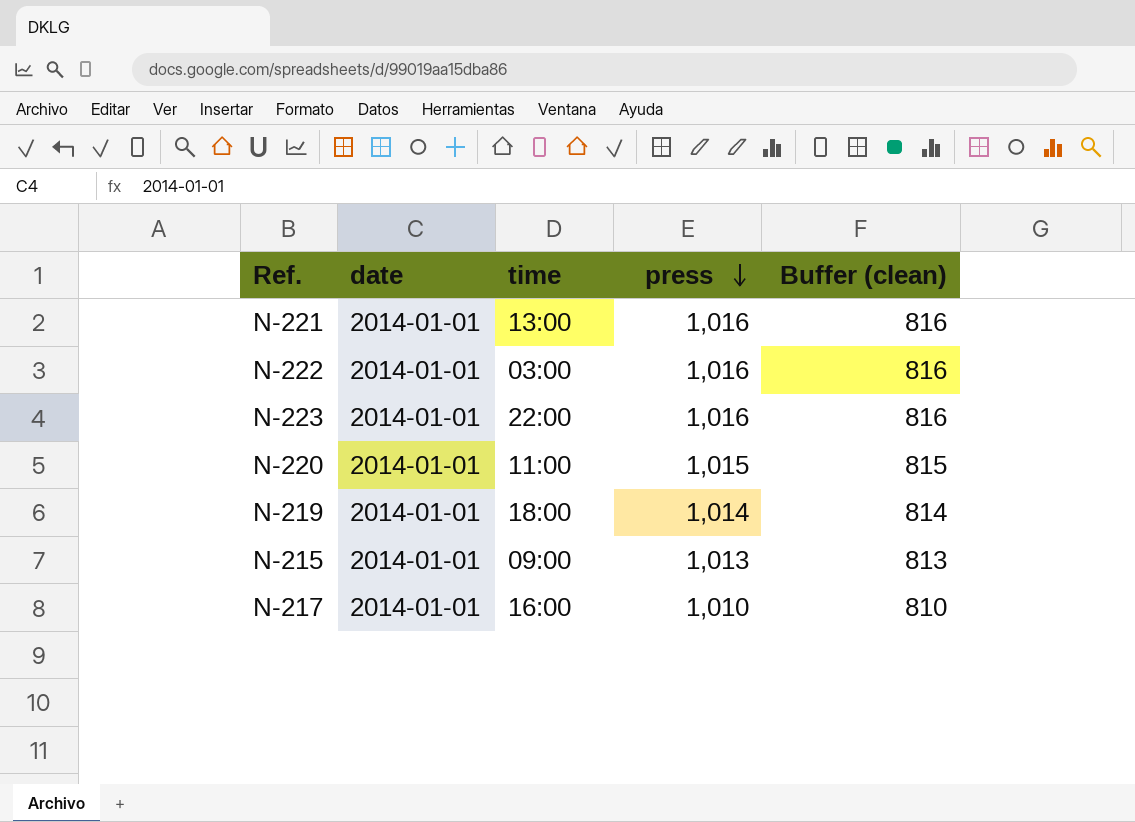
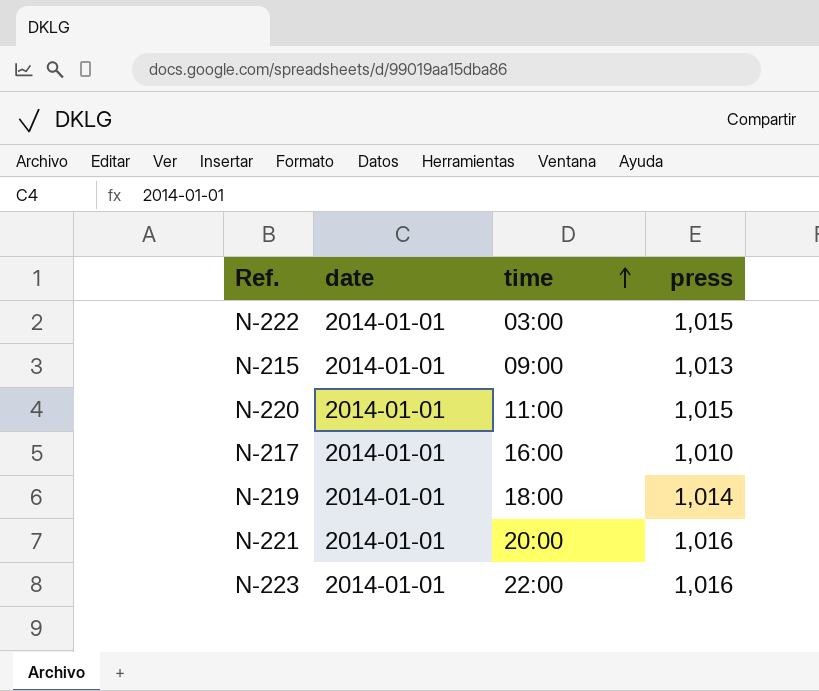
row order: press descending -> time ascending
column Buffer (clean) | formula: [press] - 200 -> none
N-222 | press: 1,016 -> 1,015
N-221 | time: 13:00 -> 20:00

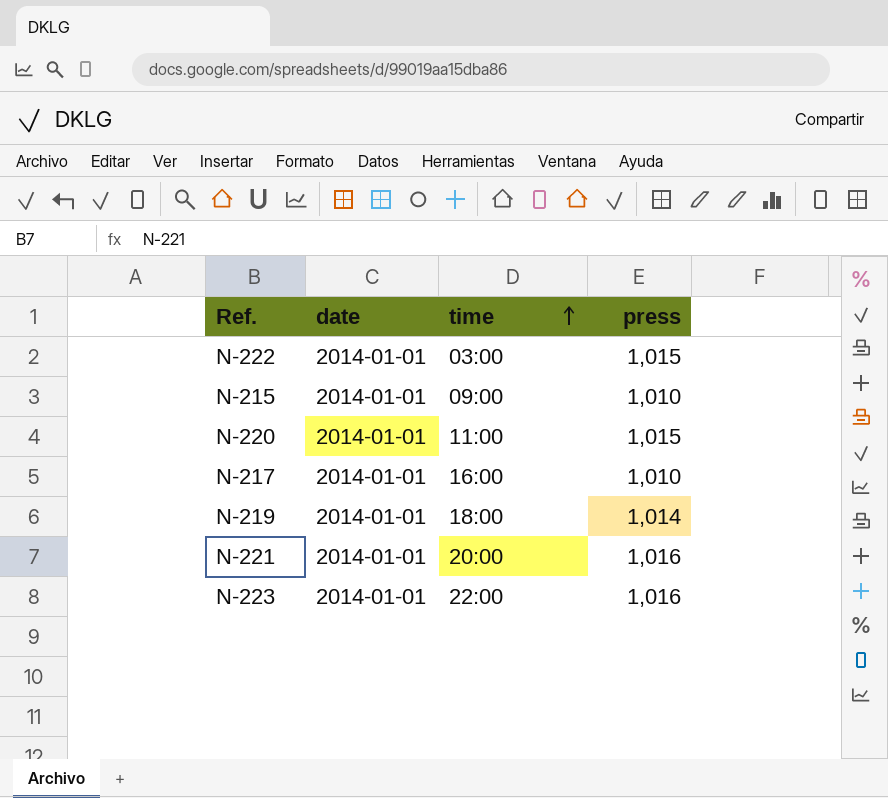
N-215 | press: 1,013 -> 1,010

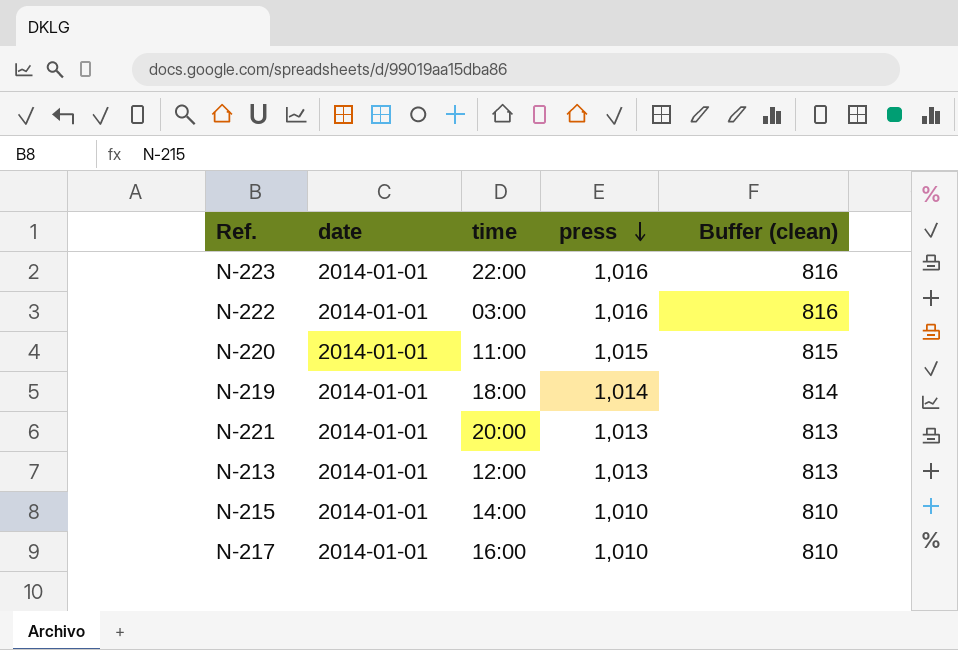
row order: time ascending -> press descending
column Buffer (clean) | formula: none -> [press] - 200
N-222 | press: 1,015 -> 1,016
N-221 | press: 1,016 -> 1,013
row N-213: none -> 2014-01-01 | 12:00 | 1,013 | 813
N-215 | time: 09:00 -> 14:00

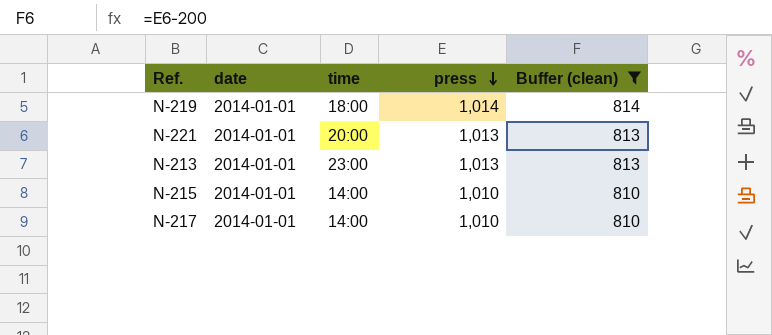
filter: none -> Buffer (clean) <= 814
N-213 | time: 12:00 -> 23:00
N-217 | time: 16:00 -> 14:00

